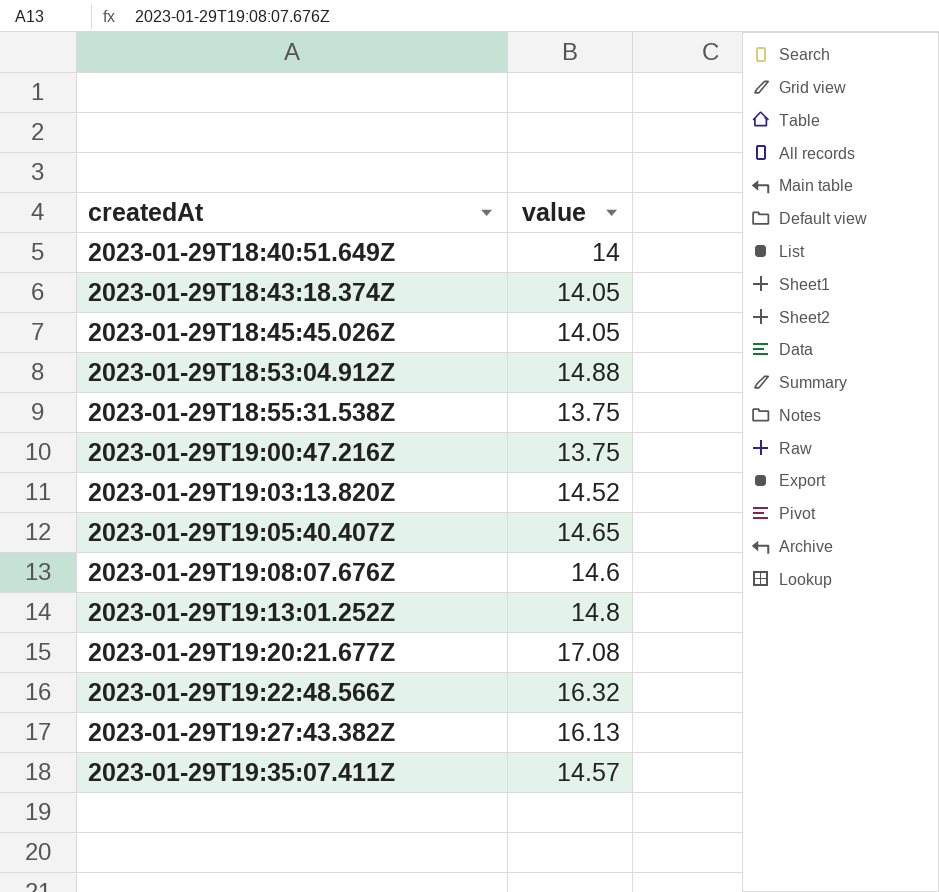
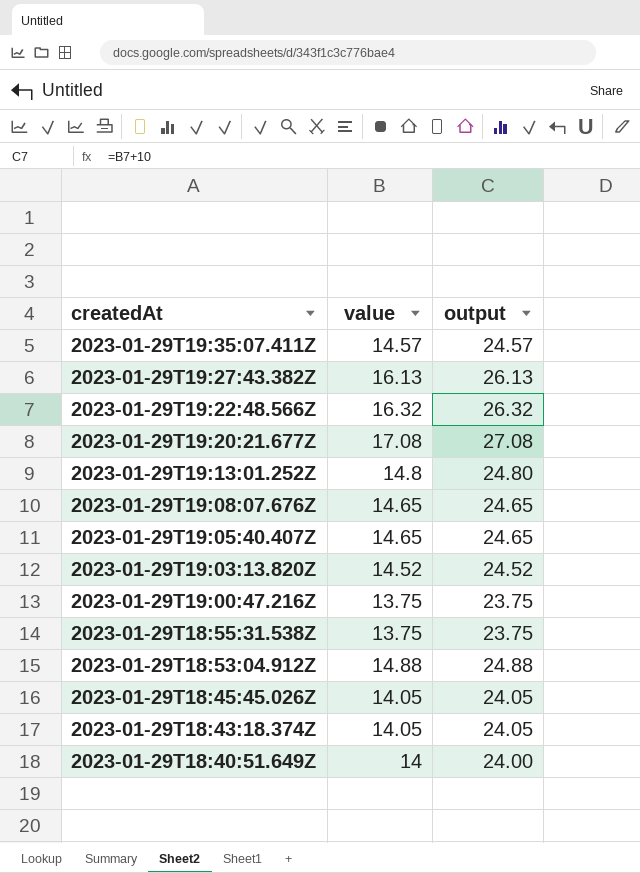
row order: createdAt ascending -> createdAt descending
column output | formula: none -> [value] + 10
2023-01-29T19:08:07.676Z | value: 14.6 -> 14.65

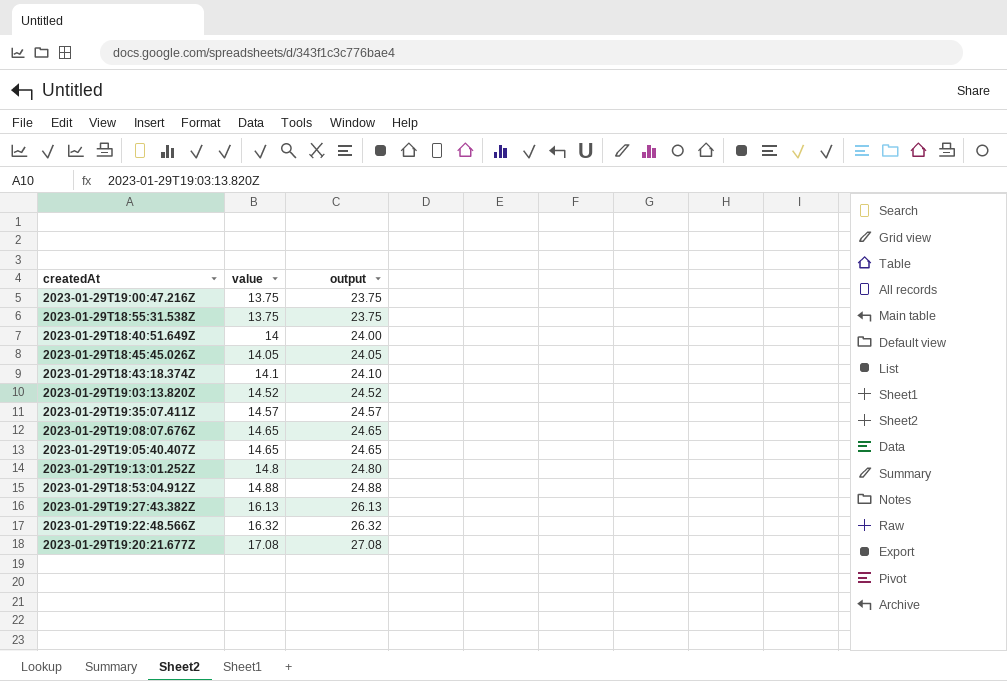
row order: createdAt descending -> value ascending
2023-01-29T18:43:18.374Z | value: 14.05 -> 14.1
2023-01-29T18:43:18.374Z | output: 24.05 -> 24.10

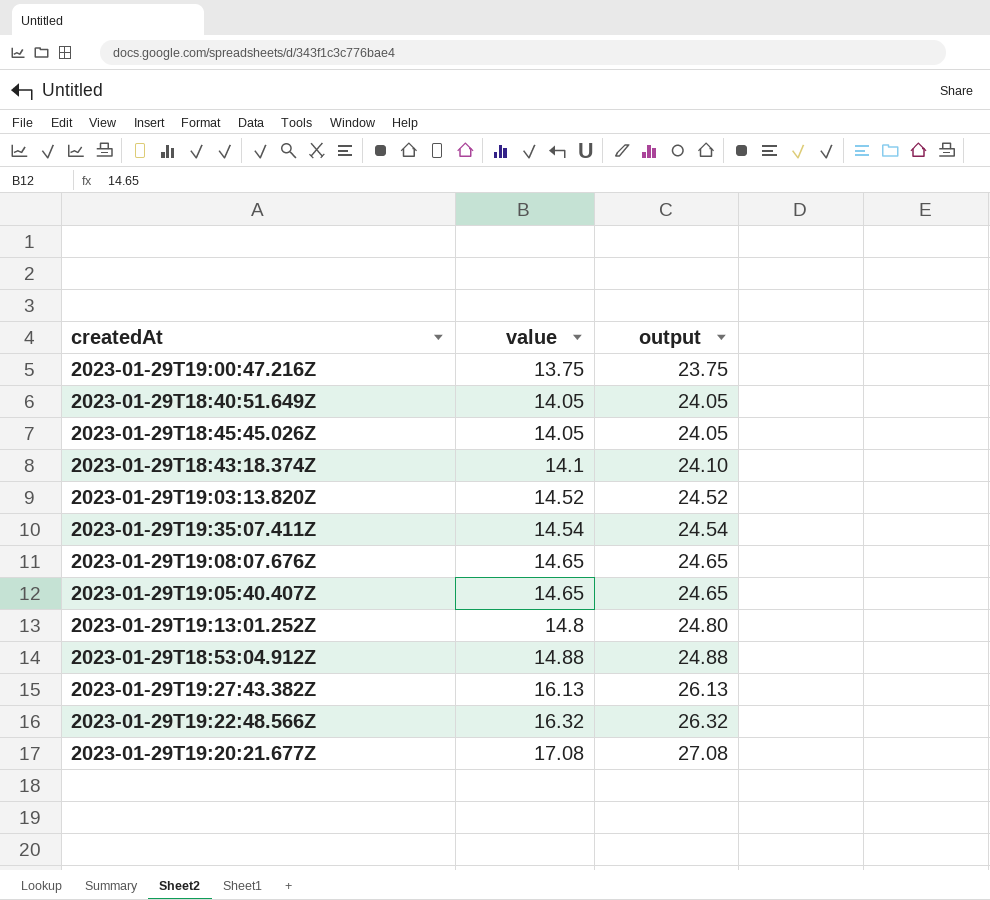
row 2023-01-29T18:55:31.538Z: 13.75 | 23.75 -> none
2023-01-29T18:40:51.649Z | value: 14 -> 14.05
2023-01-29T18:40:51.649Z | output: 24.00 -> 24.05
2023-01-29T19:35:07.411Z | value: 14.57 -> 14.54
2023-01-29T19:35:07.411Z | output: 24.57 -> 24.54

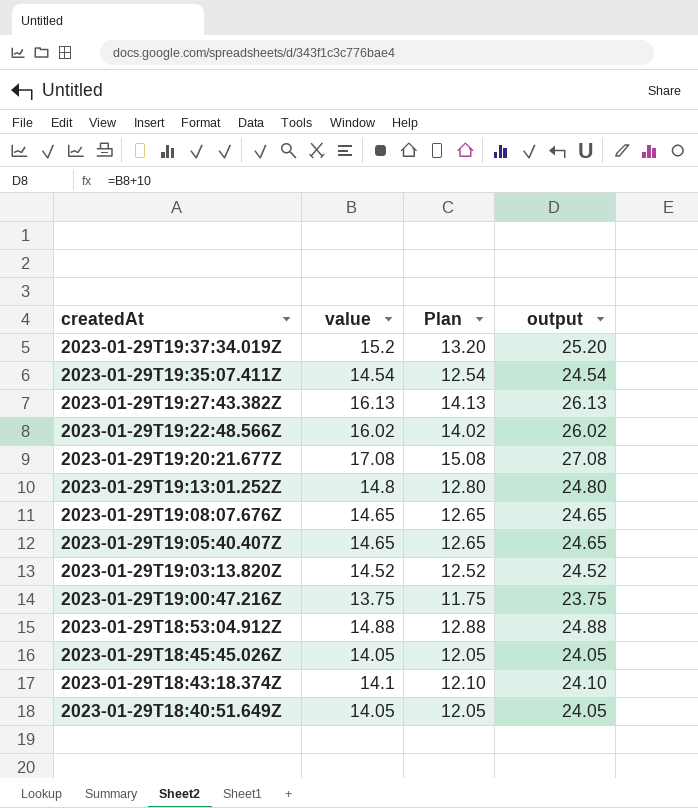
row order: value ascending -> createdAt descending
column Plan | formula: none -> [value] - 2
row 2023-01-29T19:37:34.019Z: none -> 15.2 | 13.20 | 25.20
2023-01-29T19:22:48.566Z | value: 16.32 -> 16.02
2023-01-29T19:22:48.566Z | output: 26.32 -> 26.02

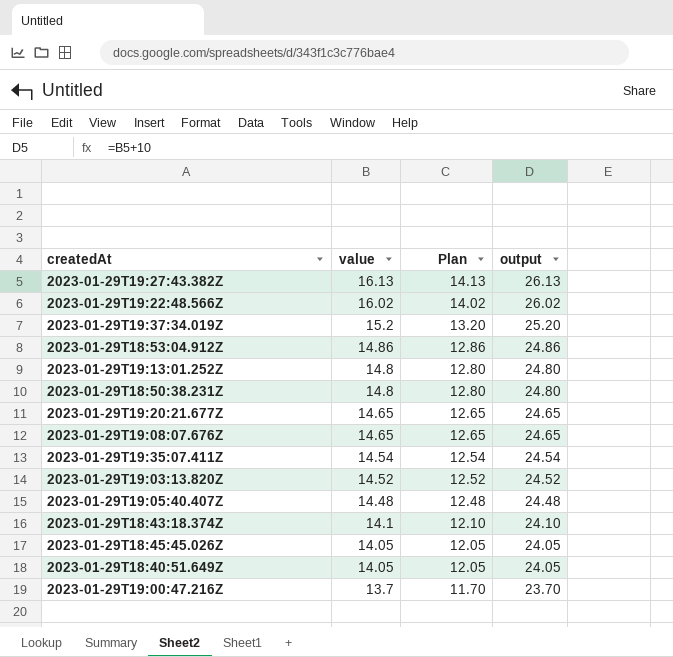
row order: createdAt descending -> value descending
2023-01-29T18:53:04.912Z | value: 14.88 -> 14.86
2023-01-29T18:53:04.912Z | Plan: 12.88 -> 12.86
2023-01-29T18:53:04.912Z | output: 24.88 -> 24.86
row 2023-01-29T18:50:38.231Z: none -> 14.8 | 12.80 | 24.80
2023-01-29T19:20:21.677Z | value: 17.08 -> 14.65
2023-01-29T19:20:21.677Z | Plan: 15.08 -> 12.65
2023-01-29T19:20:21.677Z | output: 27.08 -> 24.65
2023-01-29T19:05:40.407Z | value: 14.65 -> 14.48
2023-01-29T19:05:40.407Z | Plan: 12.65 -> 12.48
2023-01-29T19:05:40.407Z | output: 24.65 -> 24.48
2023-01-29T19:00:47.216Z | value: 13.75 -> 13.7
2023-01-29T19:00:47.216Z | Plan: 11.75 -> 11.70
2023-01-29T19:00:47.216Z | output: 23.75 -> 23.70

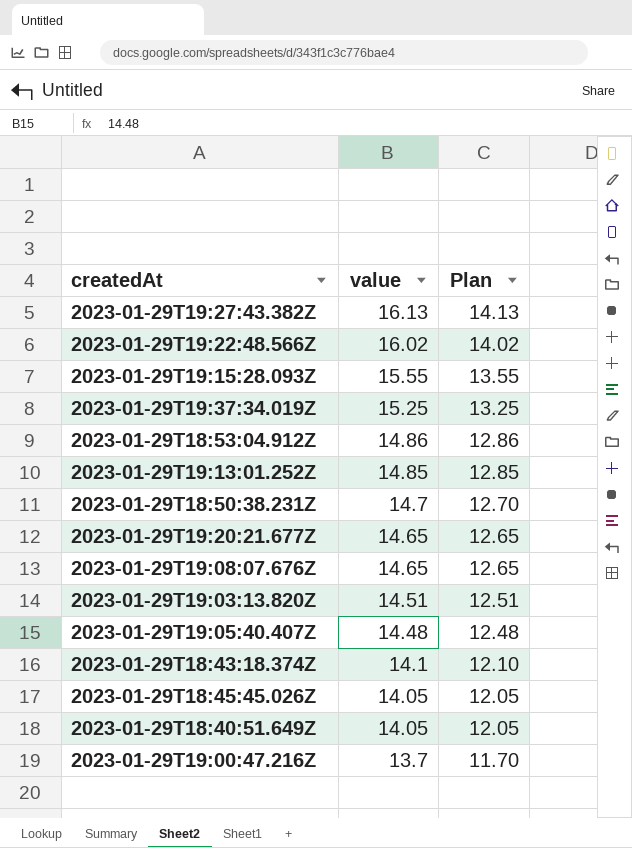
column output | formula: [value] + 10 -> none
row 2023-01-29T19:35:07.411Z: 14.54 | 12.54 | 24.54 -> none
row 2023-01-29T19:15:28.093Z: none -> 15.55 | 13.55
2023-01-29T19:37:34.019Z | value: 15.2 -> 15.25
2023-01-29T19:37:34.019Z | Plan: 13.20 -> 13.25
2023-01-29T19:13:01.252Z | value: 14.8 -> 14.85
2023-01-29T19:13:01.252Z | Plan: 12.80 -> 12.85
2023-01-29T18:50:38.231Z | value: 14.8 -> 14.7
2023-01-29T18:50:38.231Z | Plan: 12.80 -> 12.70
2023-01-29T19:03:13.820Z | value: 14.52 -> 14.51
2023-01-29T19:03:13.820Z | Plan: 12.52 -> 12.51

